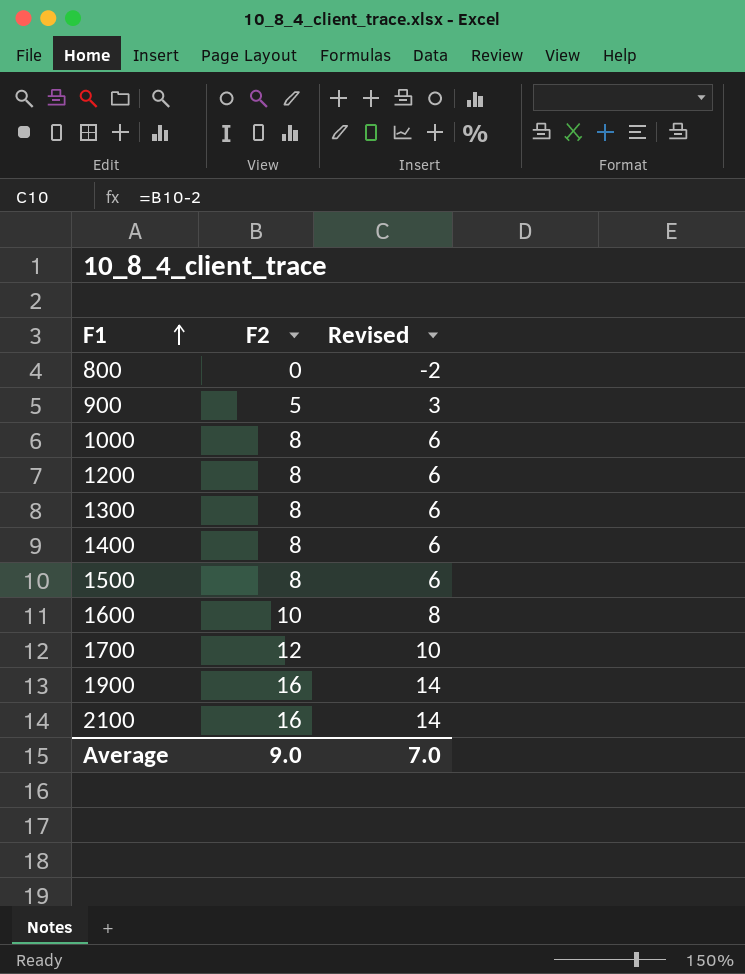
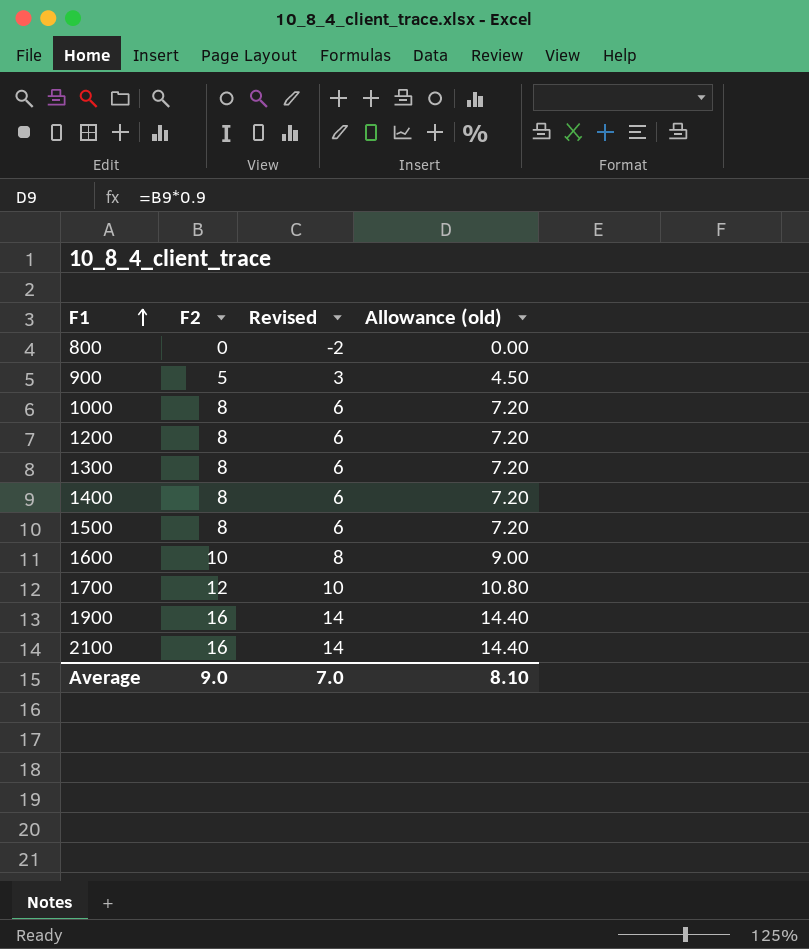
column Allowance (old) | formula: none -> [F2] * 0.9

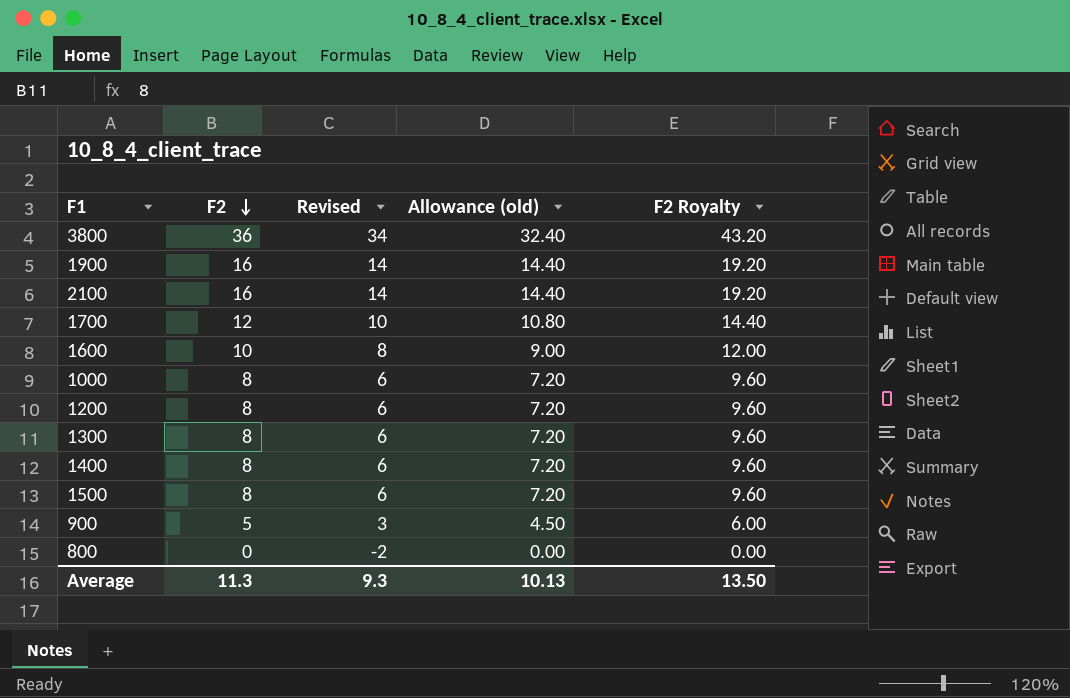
row order: F1 ascending -> F2 descending
column F2 Royalty | formula: none -> [F2] * 1.2
row 3800: none -> 36 | 34 | 32.40 | 43.20
Average | F2: 9.0 -> 11.3
Average | Revised: 7.0 -> 9.3
Average | Allowance (old): 8.10 -> 10.13

